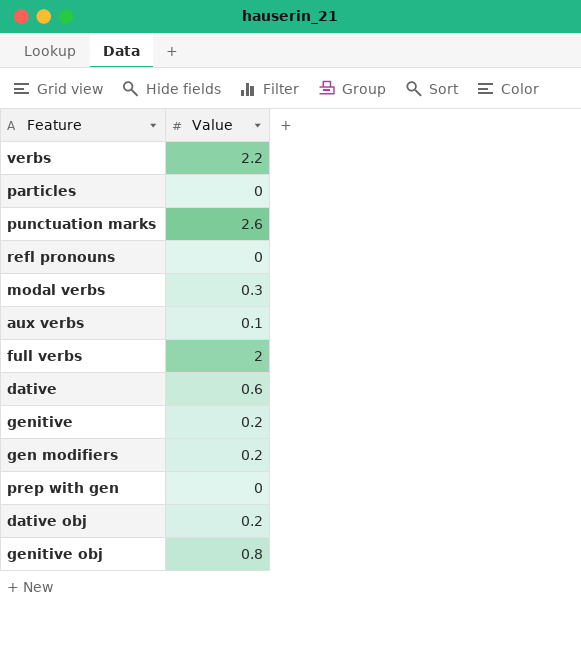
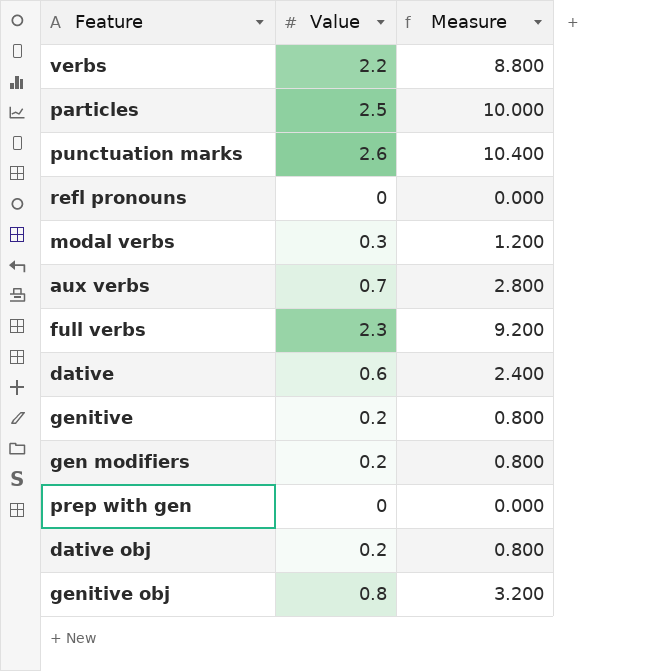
column Measure | formula: none -> [Value] * 4
particles | Value: 0 -> 2.5
aux verbs | Value: 0.1 -> 0.7
full verbs | Value: 2 -> 2.3

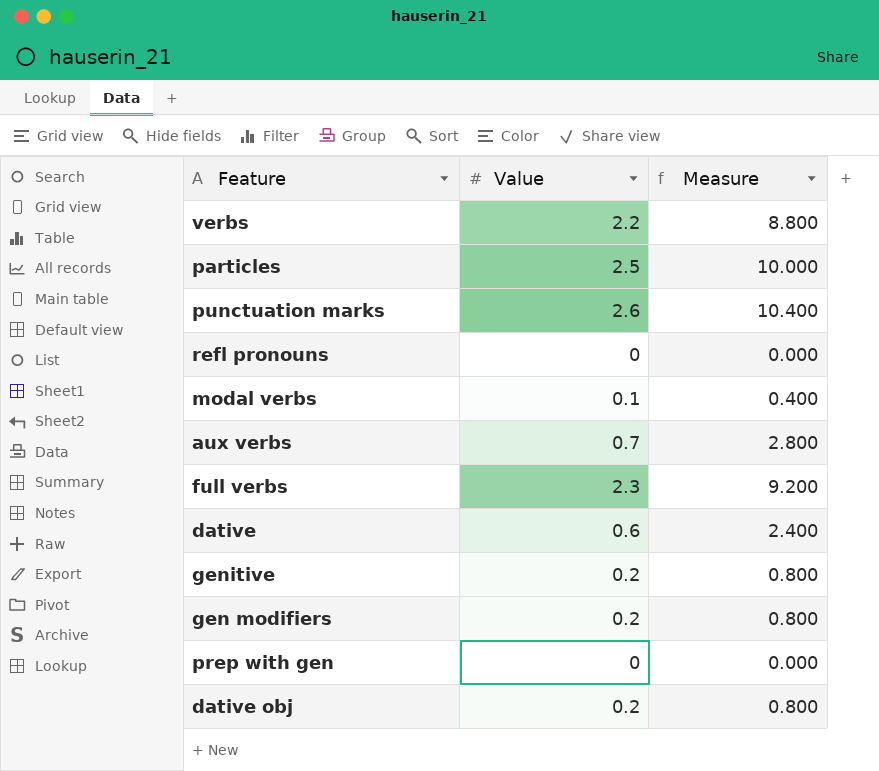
row genitive obj: 0.8 | 3.200 -> none
modal verbs | Value: 0.3 -> 0.1
modal verbs | Measure: 1.200 -> 0.400

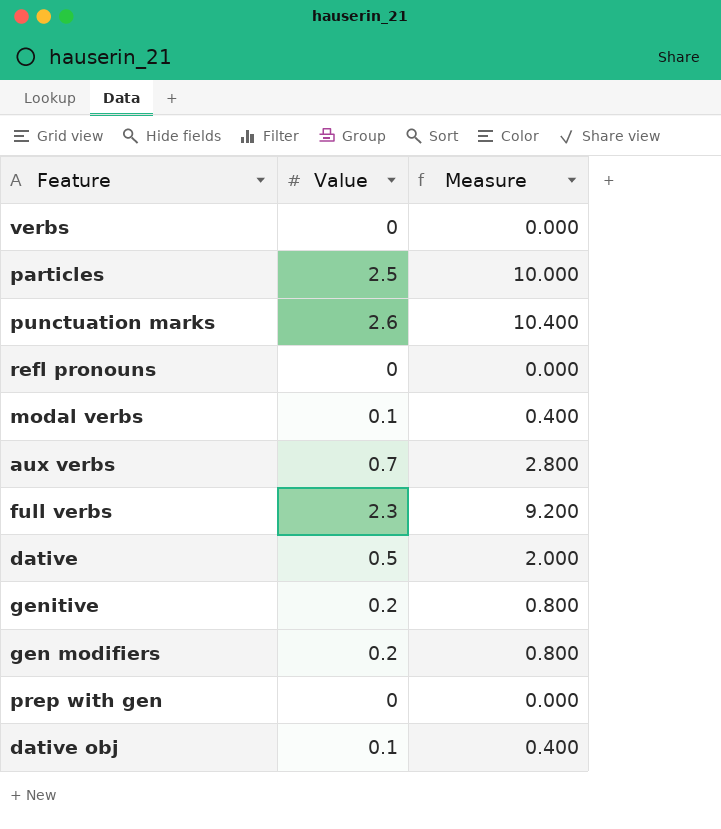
verbs | Value: 2.2 -> 0
verbs | Measure: 8.800 -> 0.000
dative | Value: 0.6 -> 0.5
dative | Measure: 2.400 -> 2.000
dative obj | Value: 0.2 -> 0.1
dative obj | Measure: 0.800 -> 0.400

